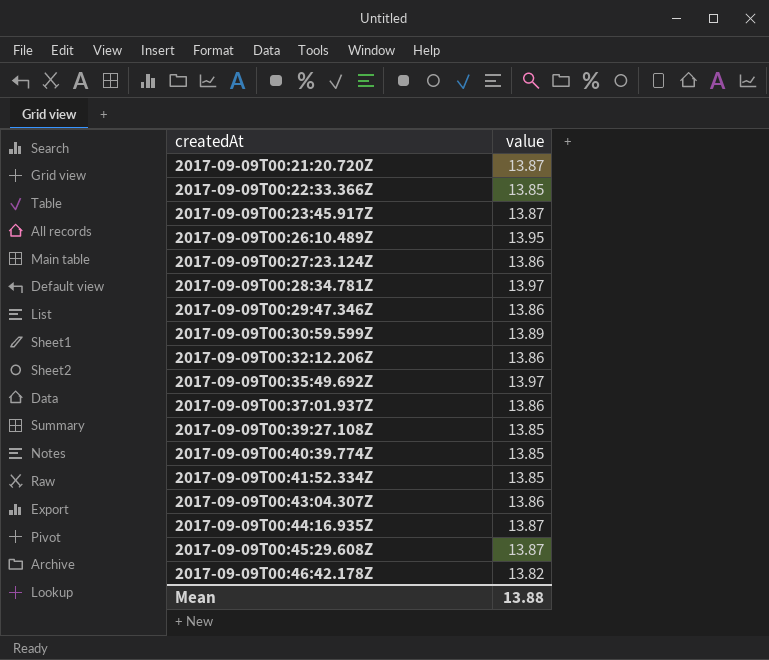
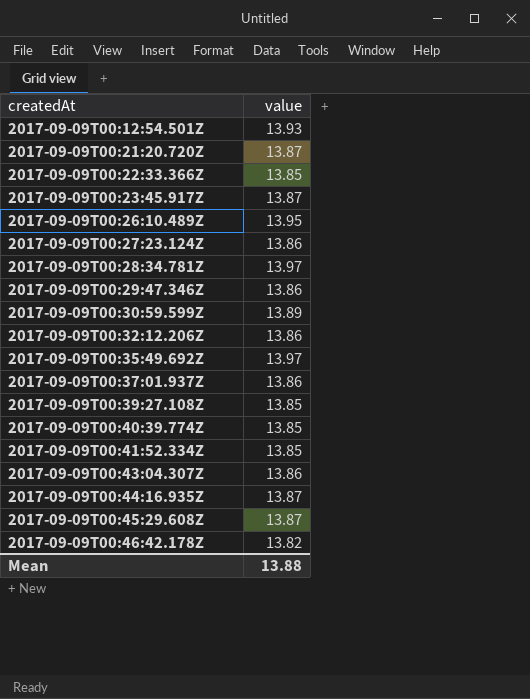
row 2017-09-09T00:12:54.501Z: none -> 13.93

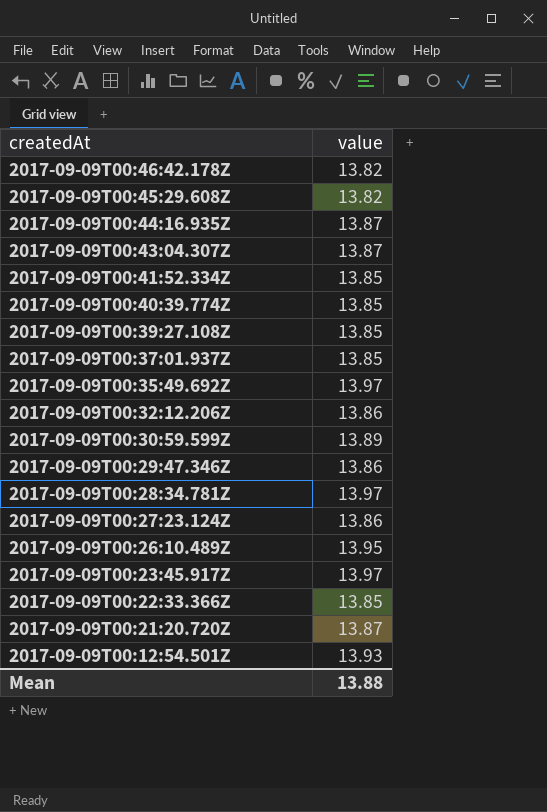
row order: createdAt ascending -> createdAt descending
2017-09-09T00:45:29.608Z | value: 13.87 -> 13.82
2017-09-09T00:43:04.307Z | value: 13.86 -> 13.87
2017-09-09T00:37:01.937Z | value: 13.86 -> 13.85
2017-09-09T00:23:45.917Z | value: 13.87 -> 13.97

